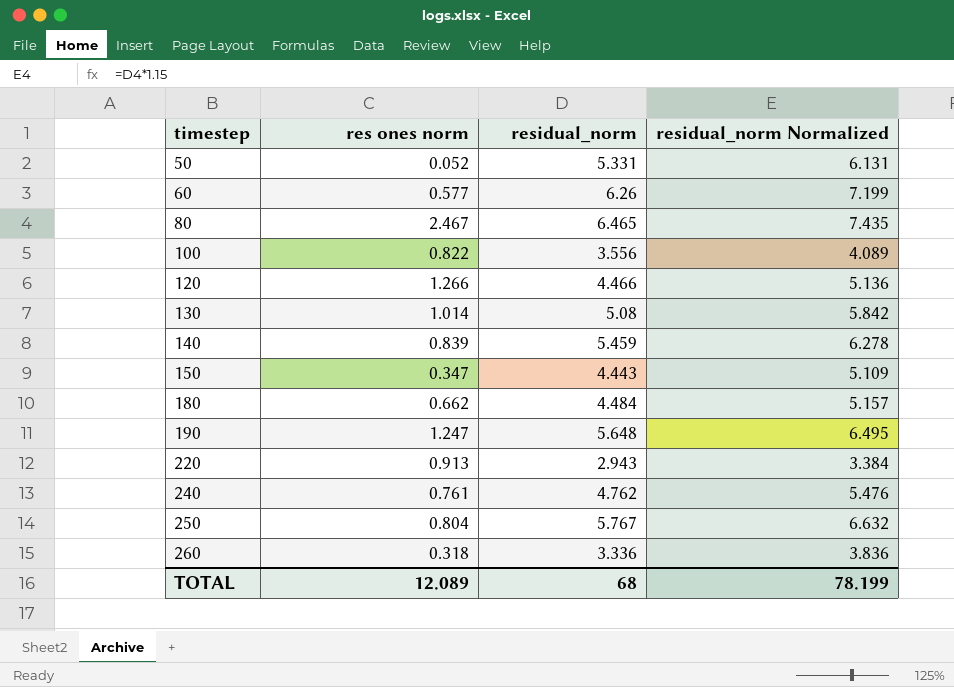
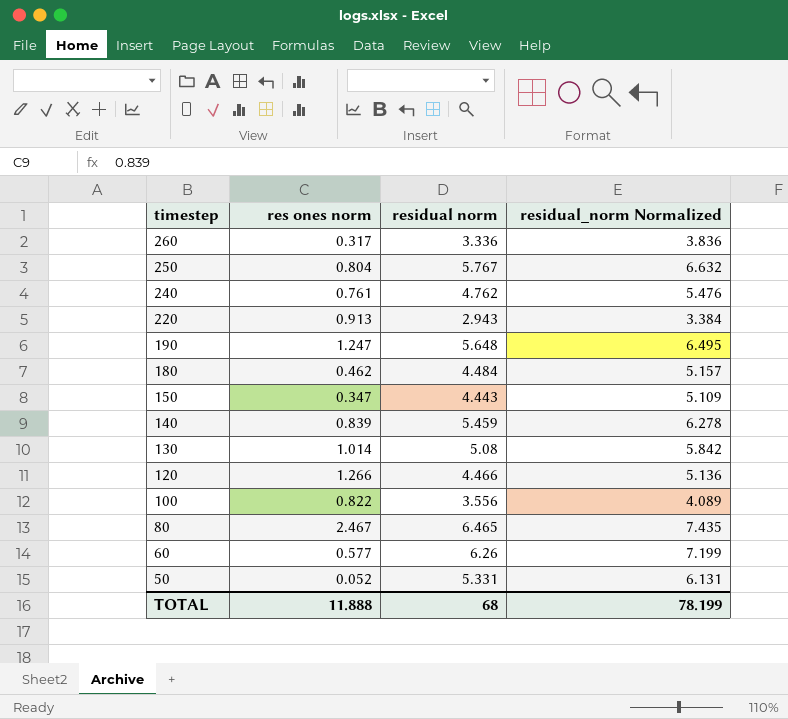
row order: timestep ascending -> timestep descending
column name: residual_norm -> residual norm
260 | res ones norm: 0.318 -> 0.317
180 | res ones norm: 0.662 -> 0.462
TOTAL | res ones norm: 12.089 -> 11.888

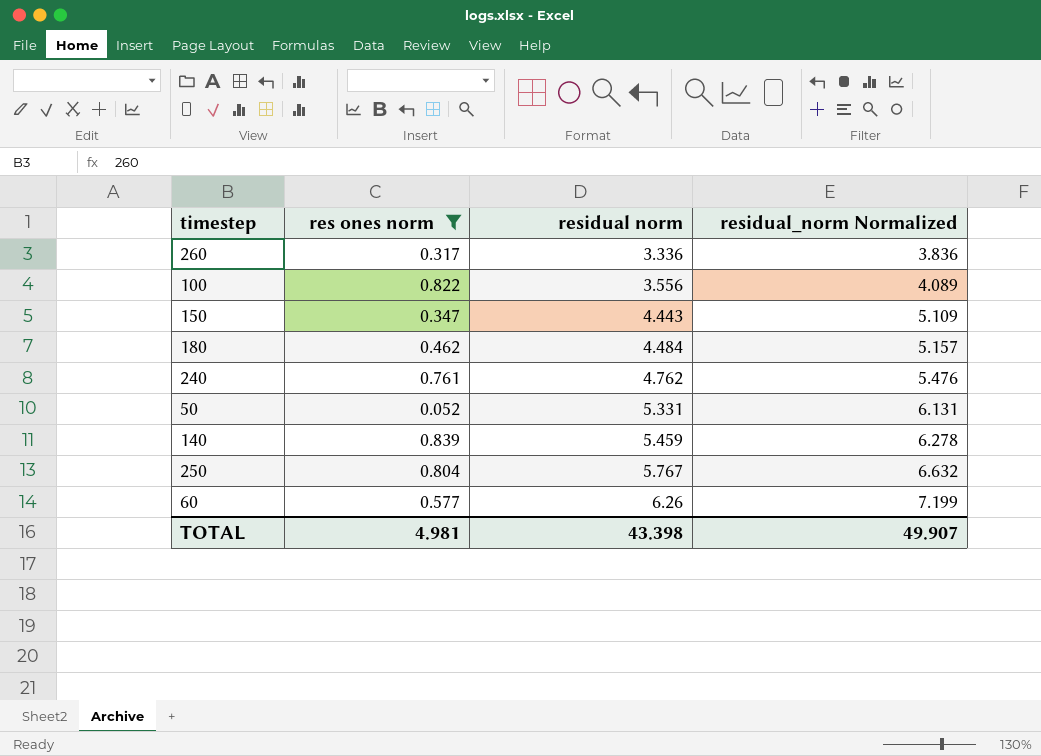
filter: none -> res ones norm <= 0.839
row order: timestep descending -> residual norm ascending
TOTAL | res ones norm: 11.888 -> 4.981
TOTAL | residual norm: 68 -> 43.398
TOTAL | residual_norm Normalized: 78.199 -> 49.907

